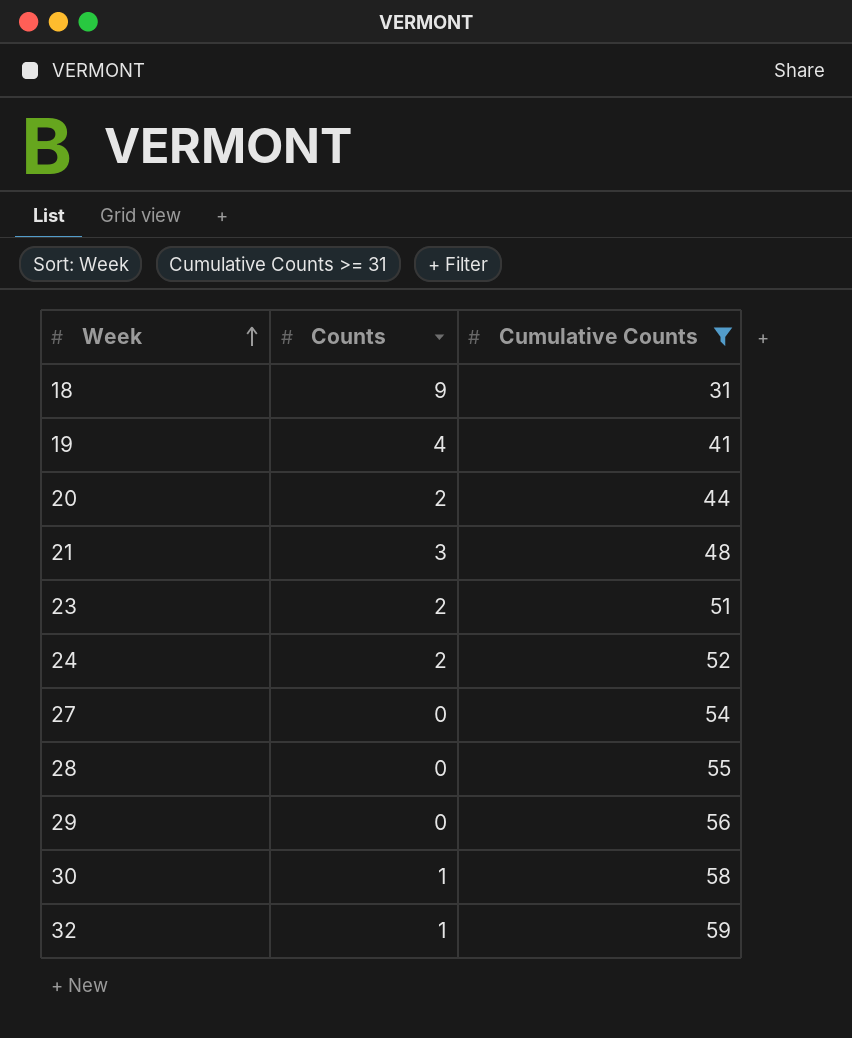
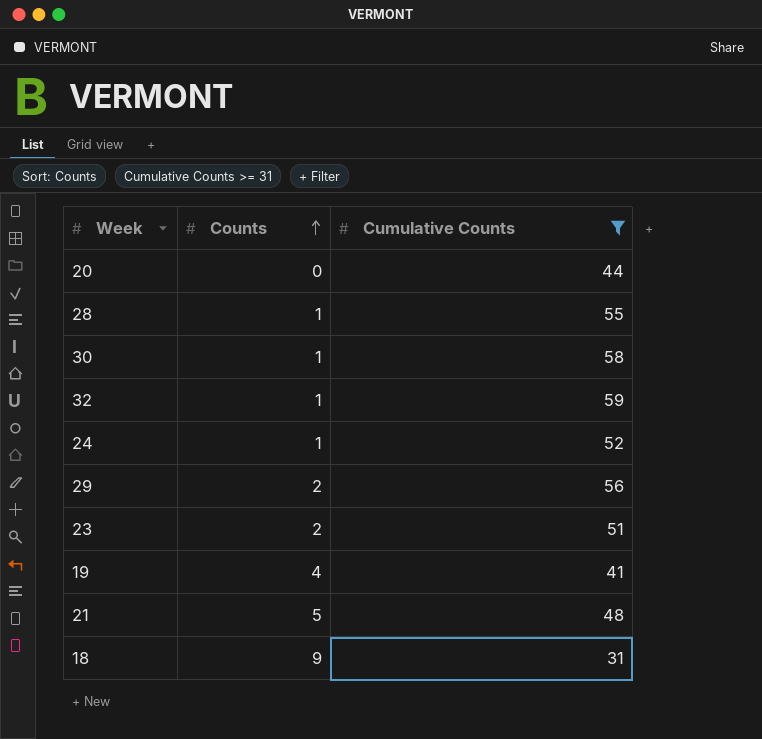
row order: Week ascending -> Counts ascending
row 27: 0 | 54 -> none
20 | Counts: 2 -> 0
28 | Counts: 0 -> 1
24 | Counts: 2 -> 1
29 | Counts: 0 -> 2
21 | Counts: 3 -> 5

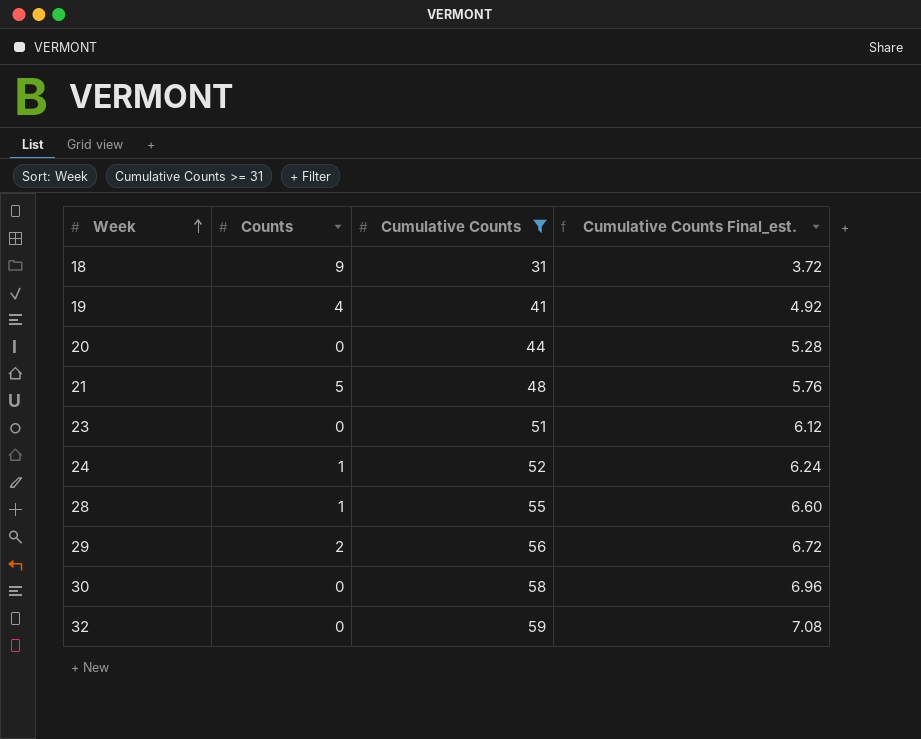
row order: Counts ascending -> Week ascending
column Cumulative Counts Final_est. | formula: none -> [Cumulative Counts] * 0.12
23 | Counts: 2 -> 0
30 | Counts: 1 -> 0
32 | Counts: 1 -> 0

